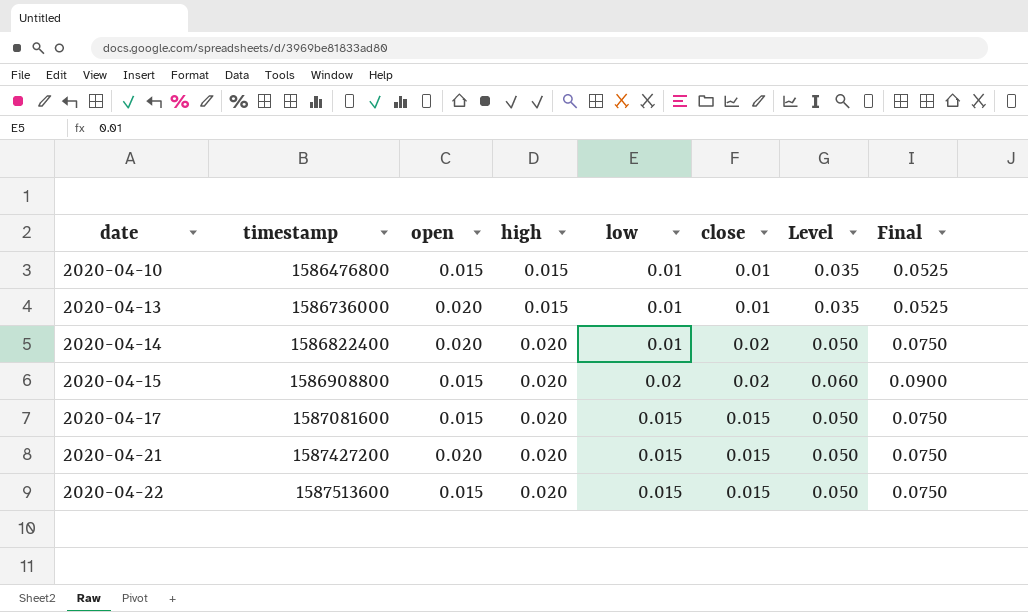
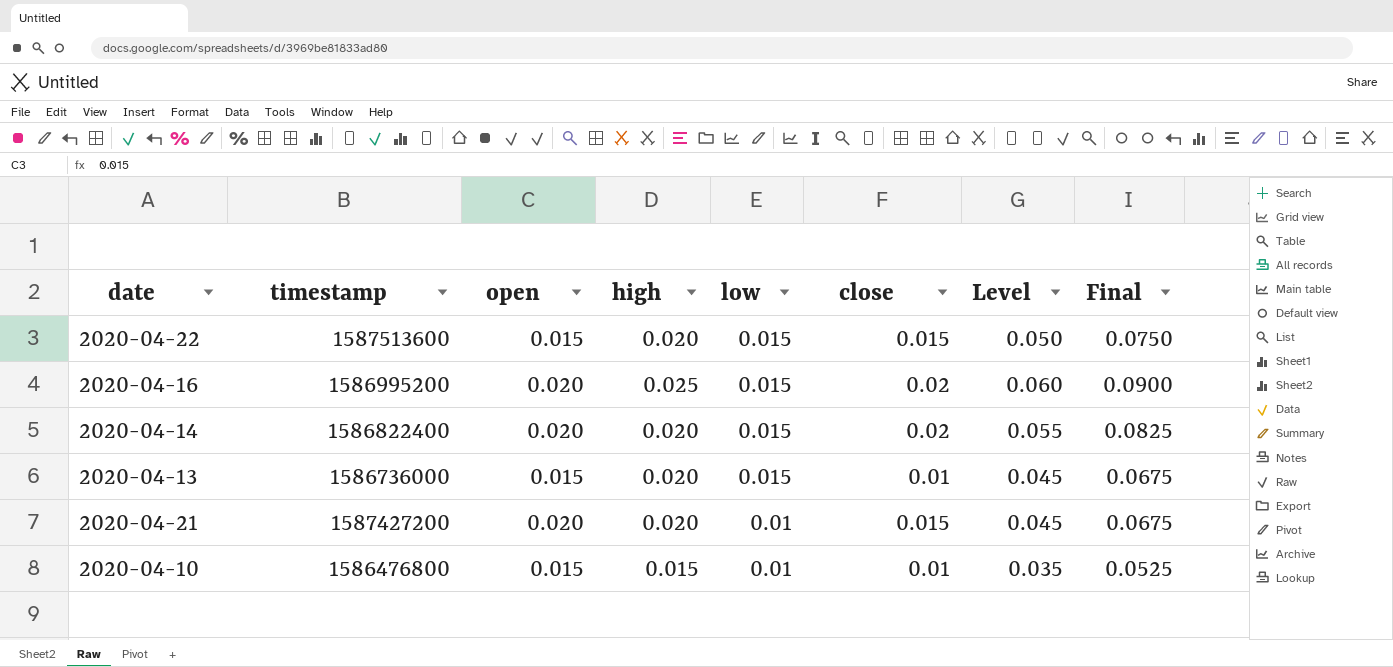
row order: date ascending -> low descending
row 2020-04-15: 1586908800 | 0.015 | 0.020 | 0.02 | 0.02 | 0.060 | 0.0900 -> none
row 2020-04-17: 1587081600 | 0.015 | 0.020 | 0.015 | 0.015 | 0.050 | 0.0750 -> none
row 2020-04-16: none -> 1586995200 | 0.020 | 0.025 | 0.015 | 0.02 | 0.060 | 0.0900
2020-04-14 | low: 0.01 -> 0.015
2020-04-14 | Level: 0.050 -> 0.055
2020-04-14 | Final: 0.0750 -> 0.0825
2020-04-13 | open: 0.020 -> 0.015
2020-04-13 | high: 0.015 -> 0.020
2020-04-13 | low: 0.01 -> 0.015
2020-04-13 | Level: 0.035 -> 0.045
2020-04-13 | Final: 0.0525 -> 0.0675
2020-04-21 | low: 0.015 -> 0.01
2020-04-21 | Level: 0.050 -> 0.045
2020-04-21 | Final: 0.0750 -> 0.0675

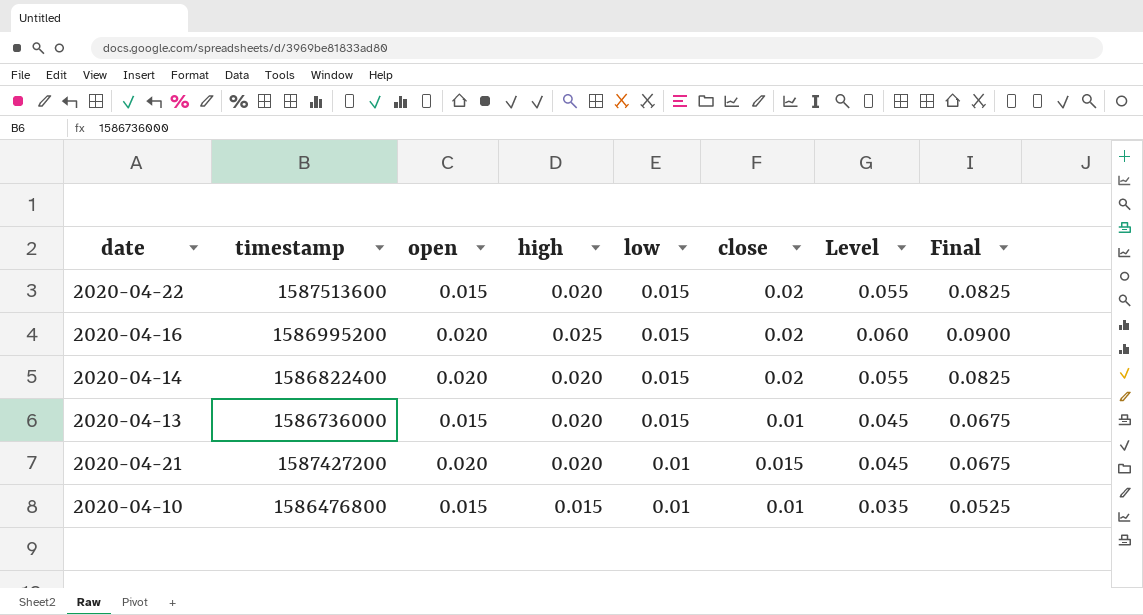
2020-04-22 | close: 0.015 -> 0.02
2020-04-22 | Level: 0.050 -> 0.055
2020-04-22 | Final: 0.0750 -> 0.0825

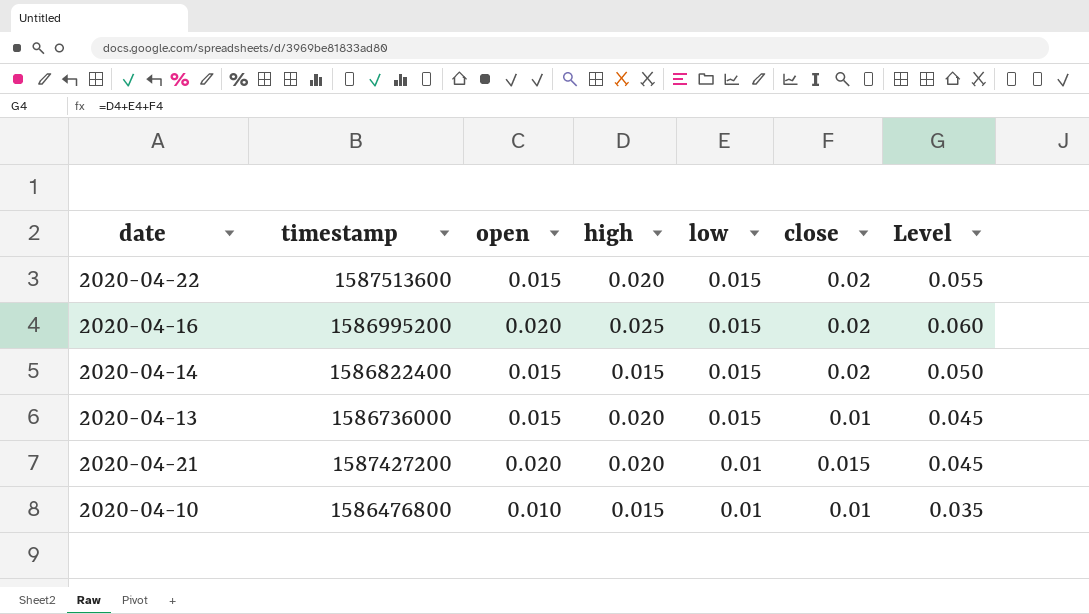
column Final | formula: [Level] * 1.5 -> none
2020-04-14 | open: 0.020 -> 0.015
2020-04-14 | high: 0.020 -> 0.015
2020-04-14 | Level: 0.055 -> 0.050
2020-04-10 | open: 0.015 -> 0.010

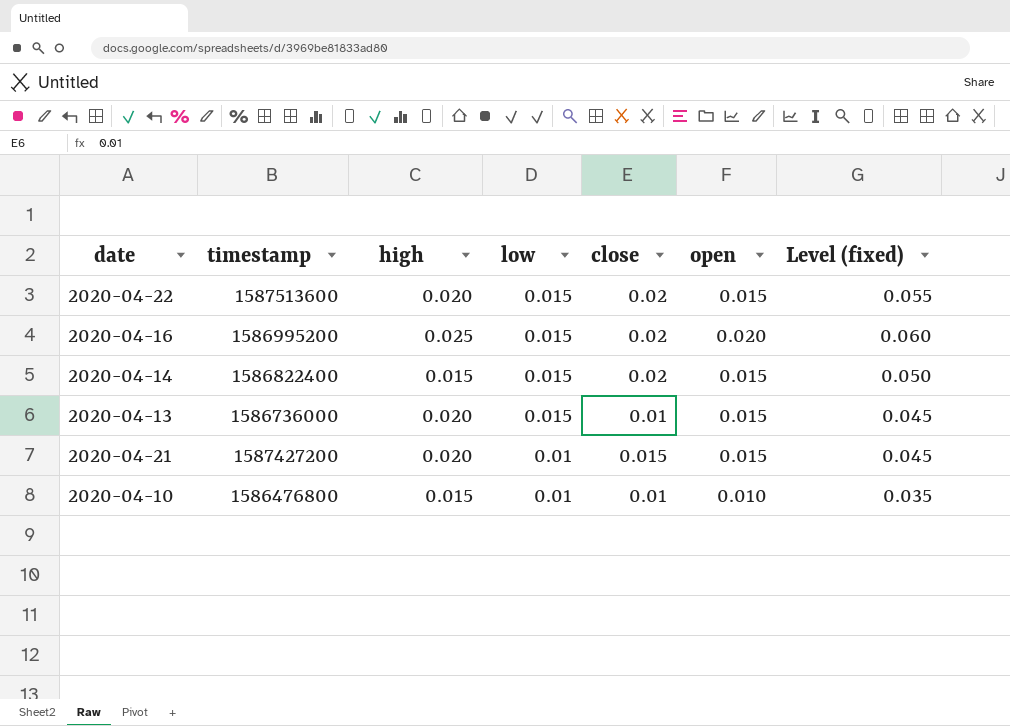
column open | position: 3 -> 6
column name: Level -> Level (fixed)
2020-04-21 | open: 0.020 -> 0.015

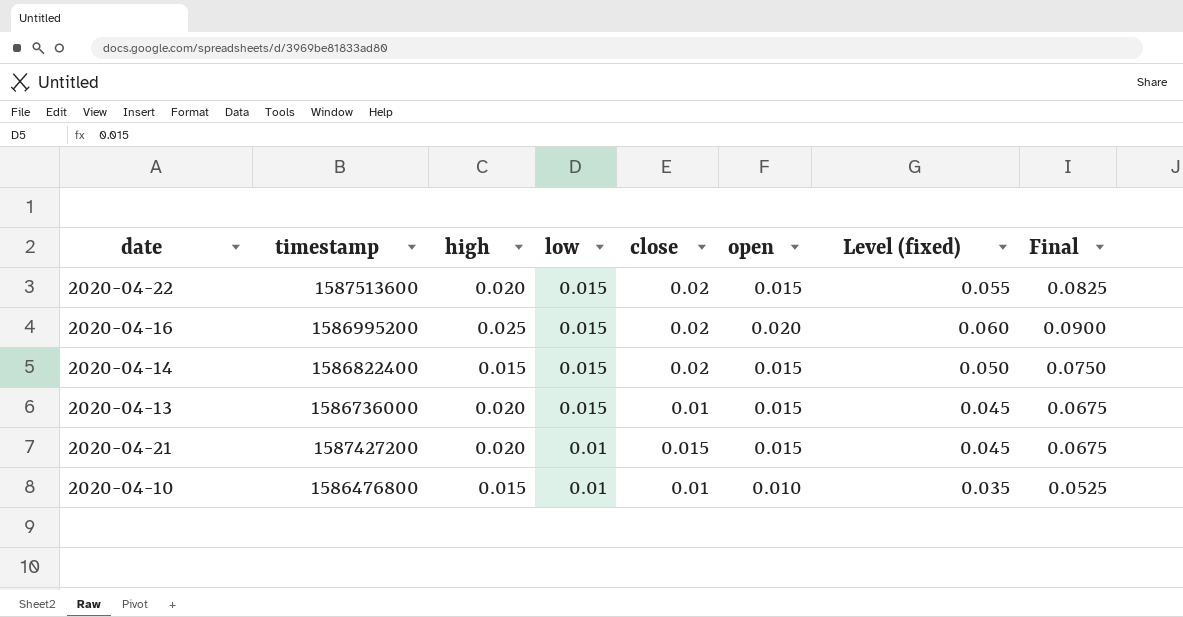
column Final | formula: none -> [Level (fixed)] * 1.5

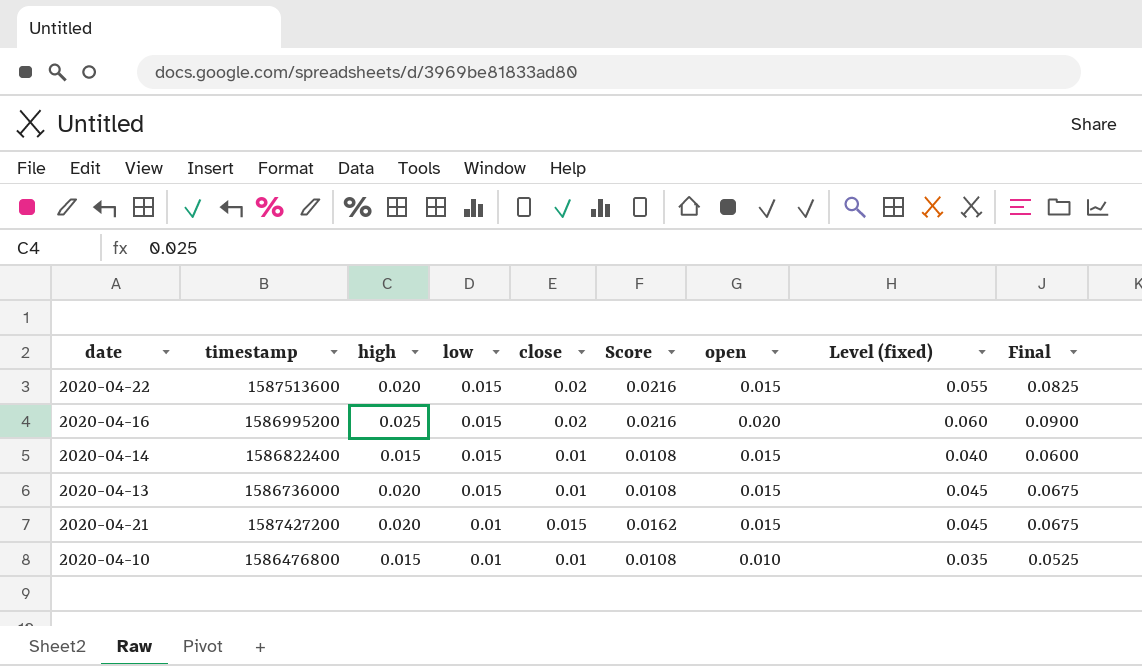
column Score | formula: none -> [close] * 1.08
2020-04-14 | close: 0.02 -> 0.01
2020-04-14 | Level (fixed): 0.050 -> 0.040
2020-04-14 | Final: 0.0750 -> 0.0600

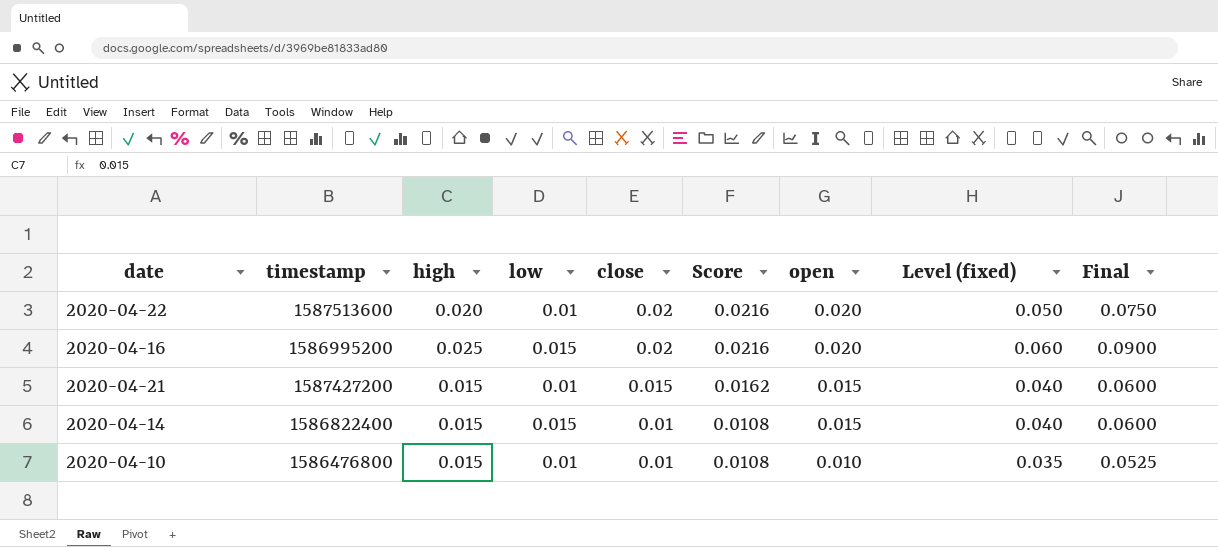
row order: low descending -> close descending
row 2020-04-13: 1586736000 | 0.020 | 0.015 | 0.01 | 0.0108 | 0.015 | 0.045 | 0.0675 -> none
2020-04-22 | low: 0.015 -> 0.01
2020-04-22 | open: 0.015 -> 0.020
2020-04-22 | Level (fixed): 0.055 -> 0.050
2020-04-22 | Final: 0.0825 -> 0.0750
2020-04-21 | high: 0.020 -> 0.015
2020-04-21 | Level (fixed): 0.045 -> 0.040
2020-04-21 | Final: 0.0675 -> 0.0600

